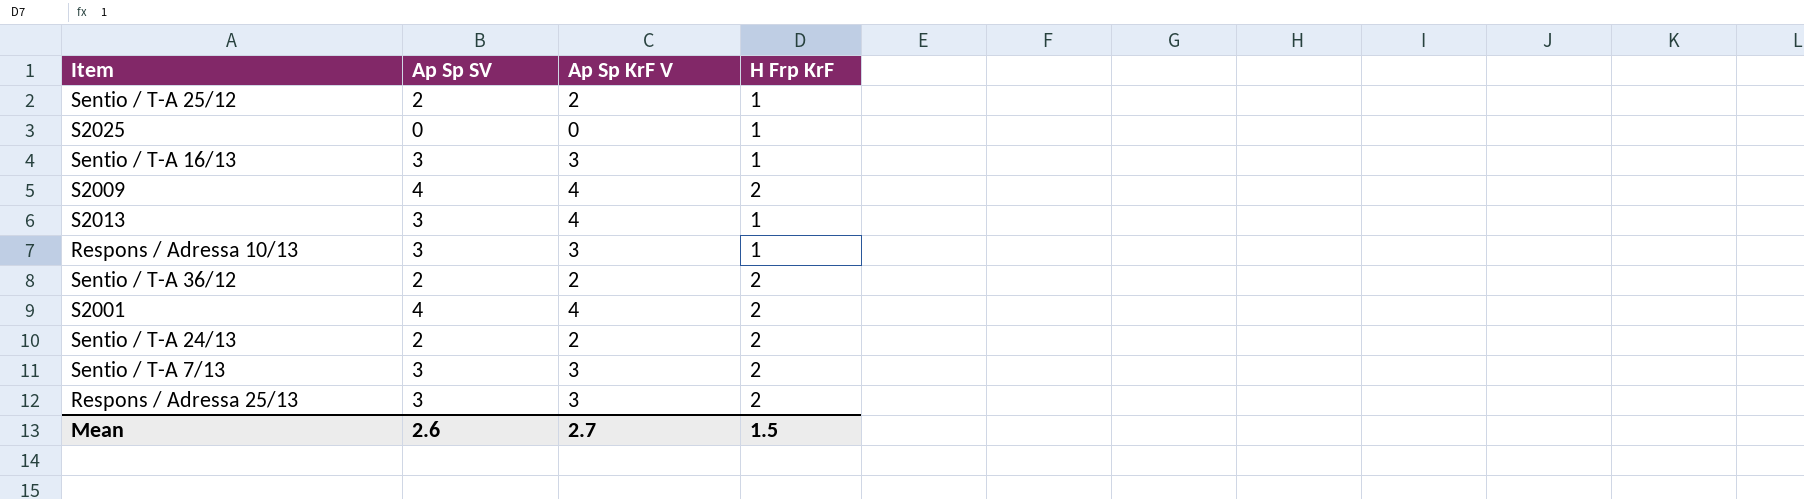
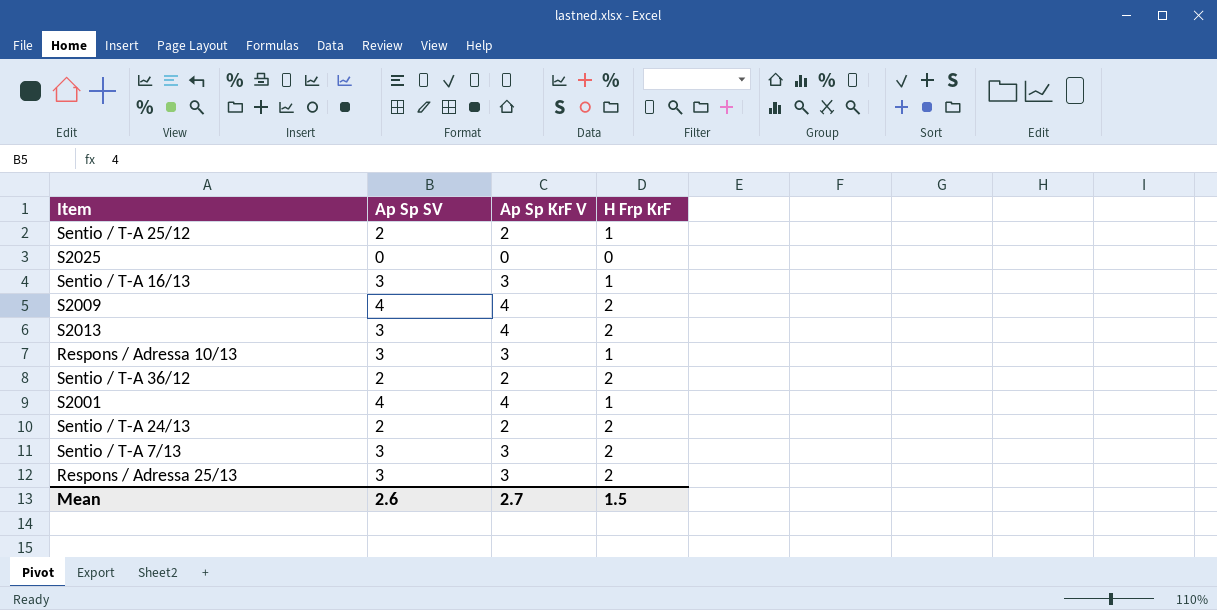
S2025 | H Frp KrF: 1 -> 0
S2013 | H Frp KrF: 1 -> 2
S2001 | H Frp KrF: 2 -> 1

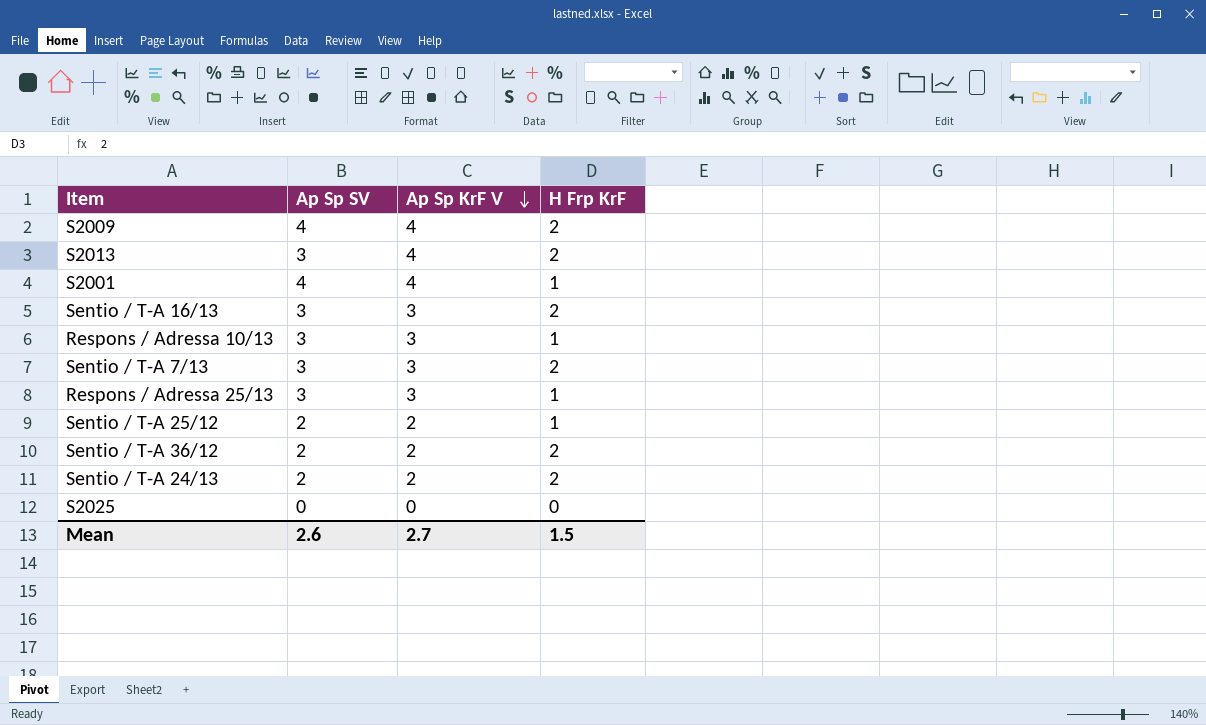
row order: none -> Ap Sp KrF V descending
Sentio / T-A 16/13 | H Frp KrF: 1 -> 2
Respons / Adressa 25/13 | H Frp KrF: 2 -> 1

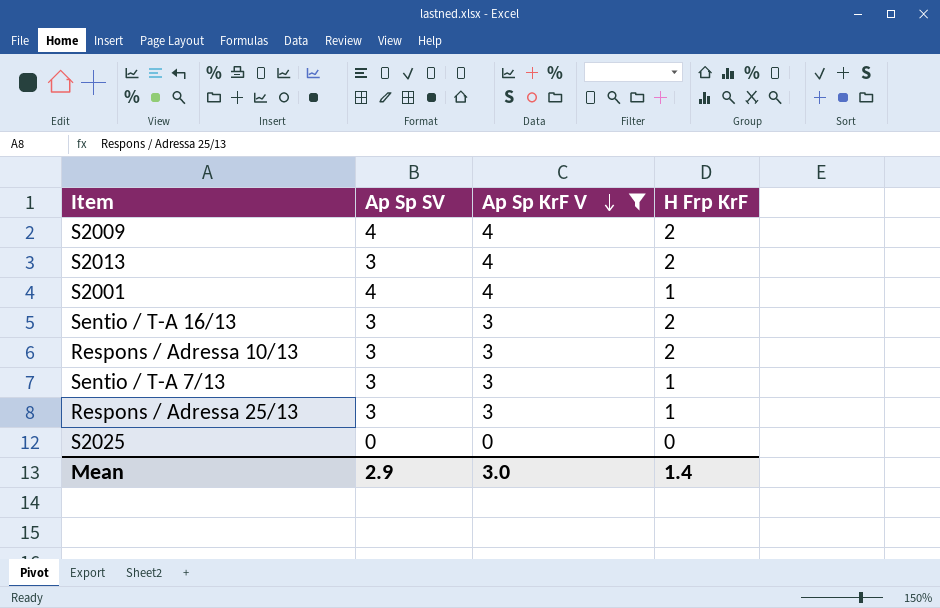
filter: none -> Ap Sp KrF V != 2
Respons / Adressa 10/13 | H Frp KrF: 1 -> 2
Sentio / T-A 7/13 | H Frp KrF: 2 -> 1
Mean | Ap Sp SV: 2.6 -> 2.9
Mean | Ap Sp KrF V: 2.7 -> 3.0
Mean | H Frp KrF: 1.5 -> 1.4

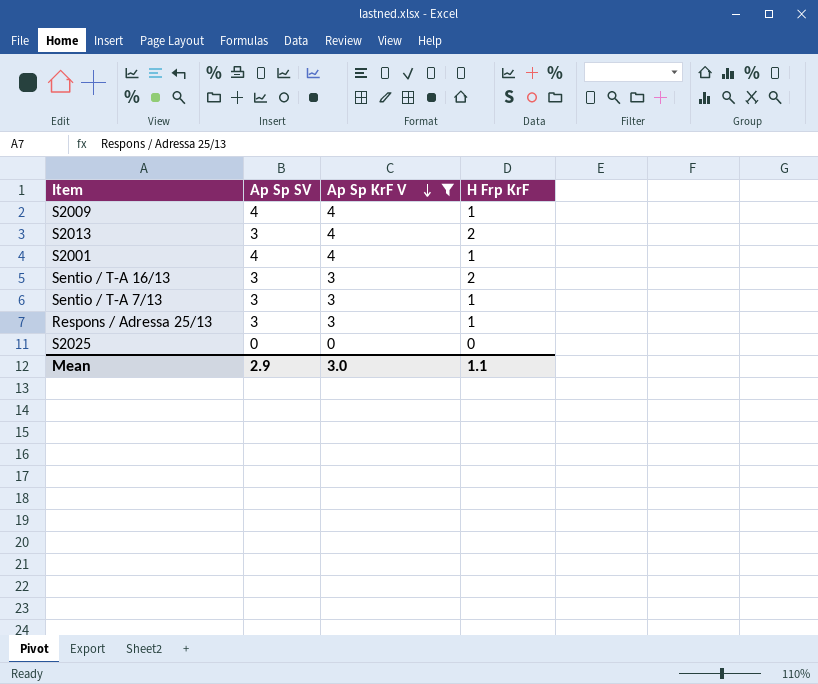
row Respons / Adressa 10/13: 3 | 3 | 2 -> none
S2009 | H Frp KrF: 2 -> 1
Mean | H Frp KrF: 1.4 -> 1.1

